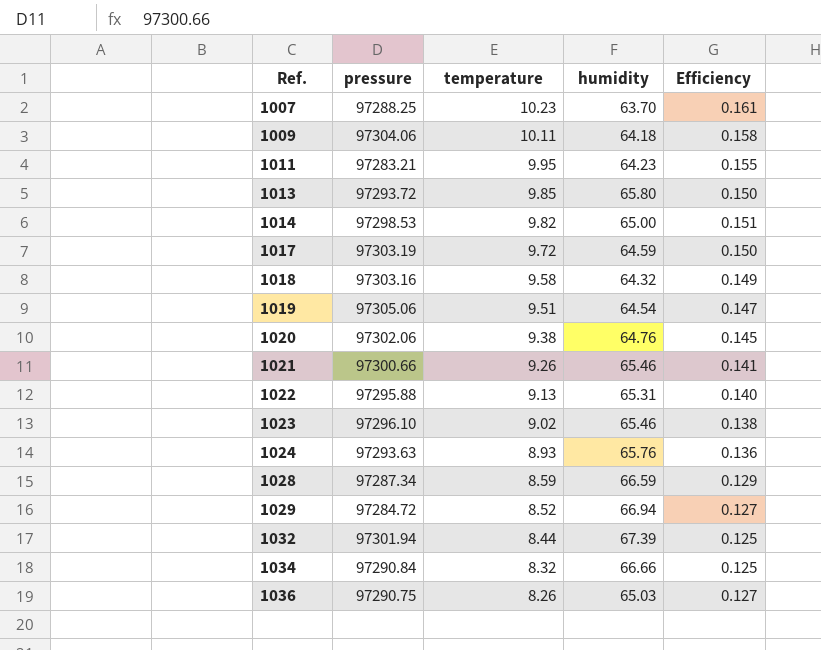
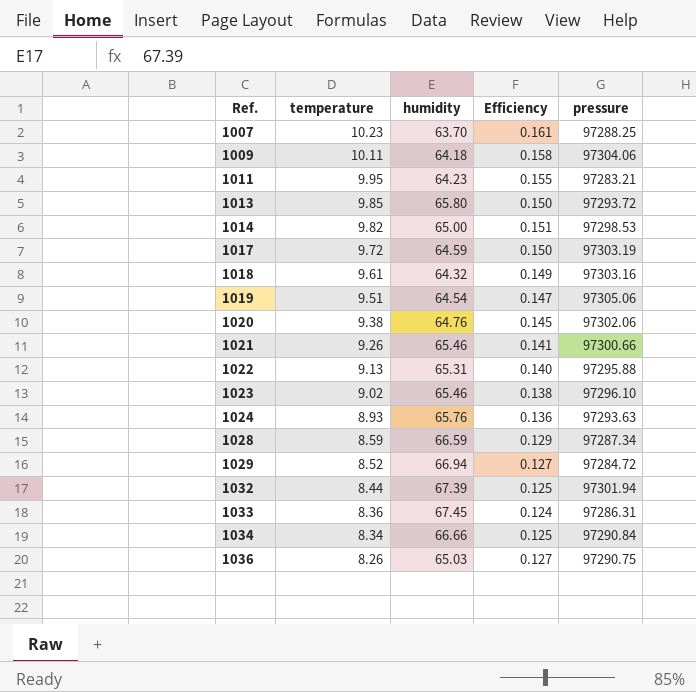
column pressure | position: 2 -> 5
1018 | temperature: 9.58 -> 9.61
row 1033: none -> 8.36 | 67.45 | 0.124 | 97286.31
1034 | temperature: 8.32 -> 8.34

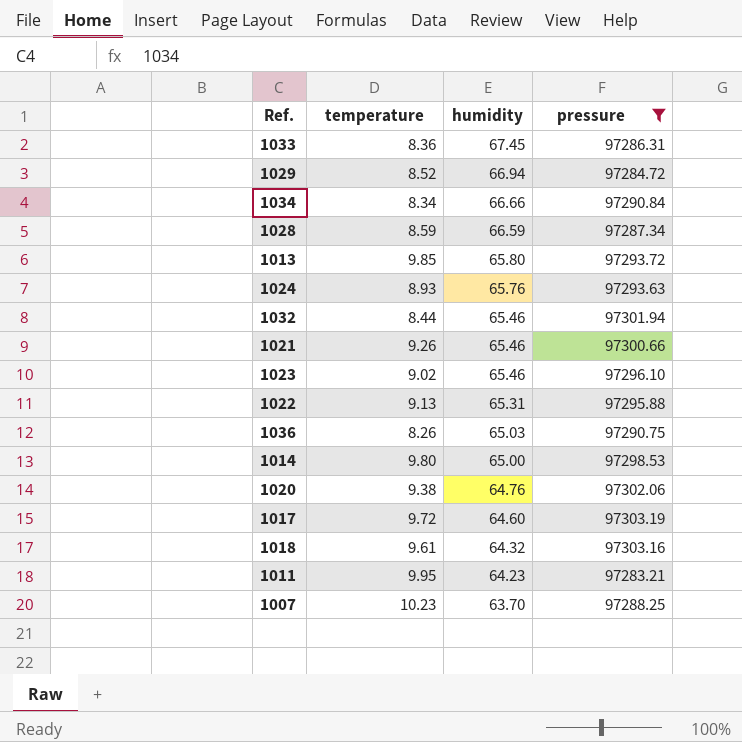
filter: none -> pressure <= 97303.19
row order: Ref. ascending -> humidity descending
column Efficiency | formula: [temperature] / [humidity] -> none
1032 | humidity: 67.39 -> 65.46
1014 | temperature: 9.82 -> 9.80
1017 | humidity: 64.59 -> 64.60

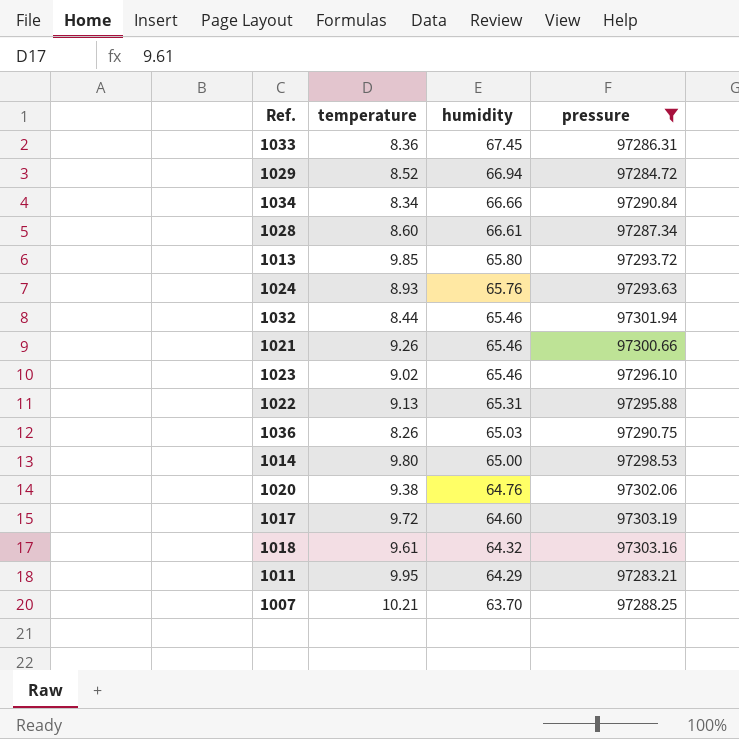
1028 | temperature: 8.59 -> 8.60
1028 | humidity: 66.59 -> 66.61
1011 | humidity: 64.23 -> 64.29
1007 | temperature: 10.23 -> 10.21

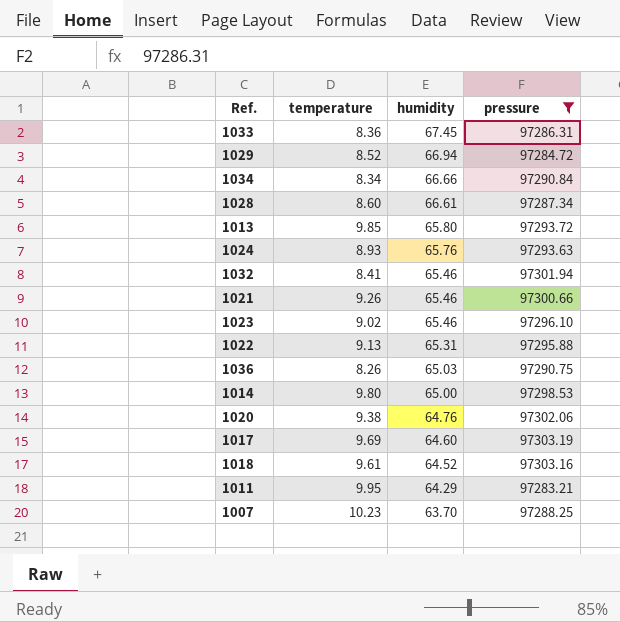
1032 | temperature: 8.44 -> 8.41
1017 | temperature: 9.72 -> 9.69
1018 | humidity: 64.32 -> 64.52
1007 | temperature: 10.21 -> 10.23

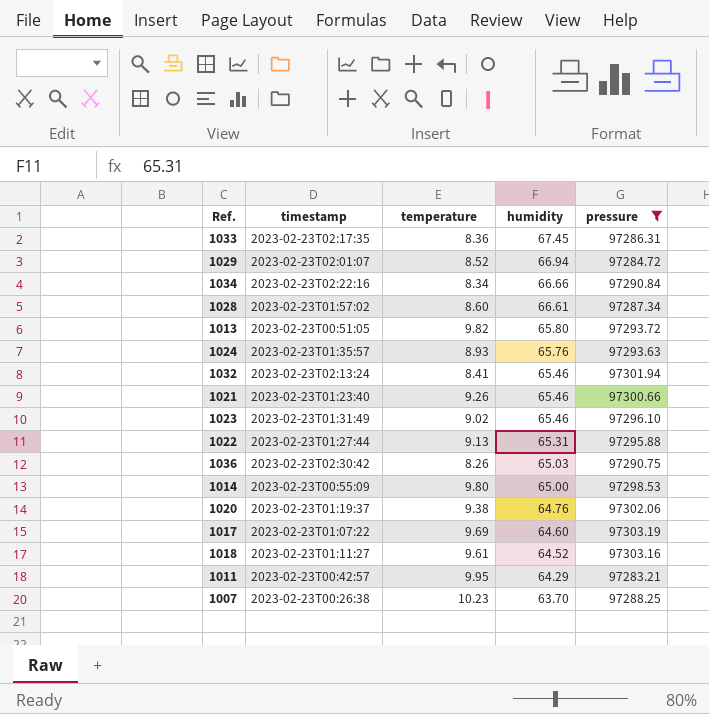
column timestamp | position: none -> 2
1013 | temperature: 9.85 -> 9.82

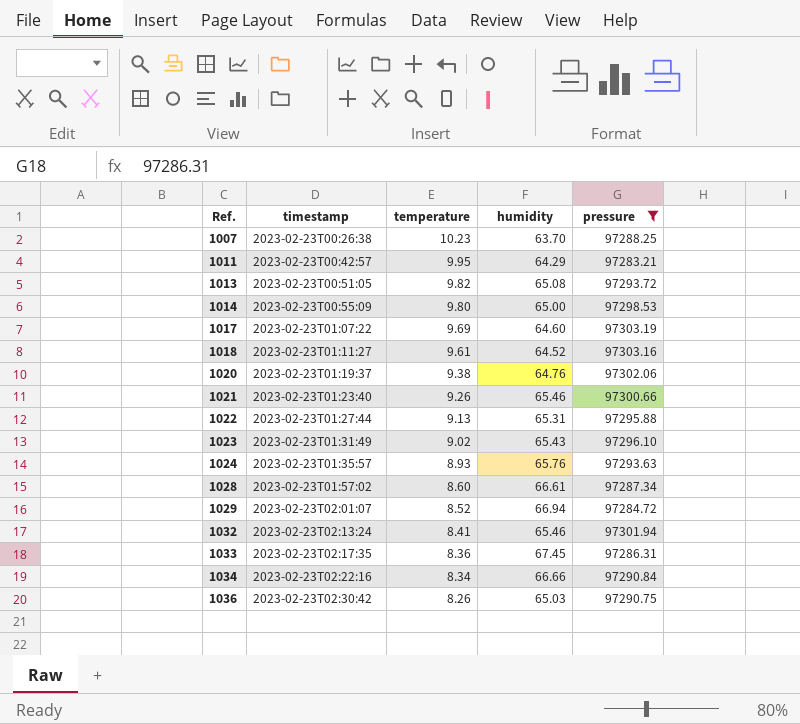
row order: humidity descending -> Ref. ascending
1013 | humidity: 65.80 -> 65.08
1023 | humidity: 65.46 -> 65.43

